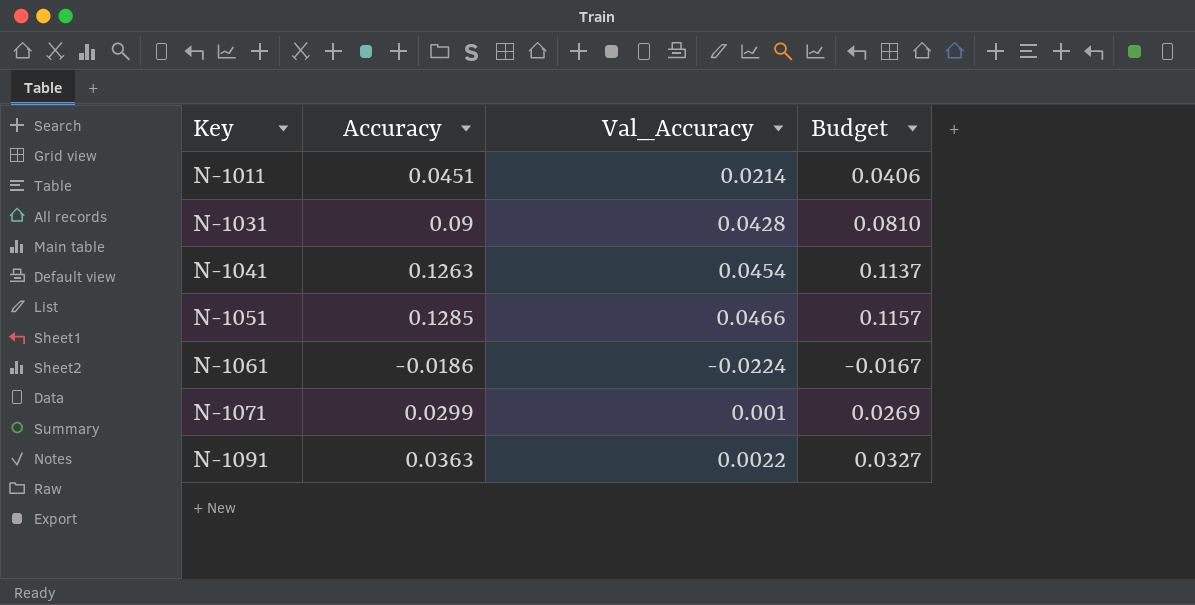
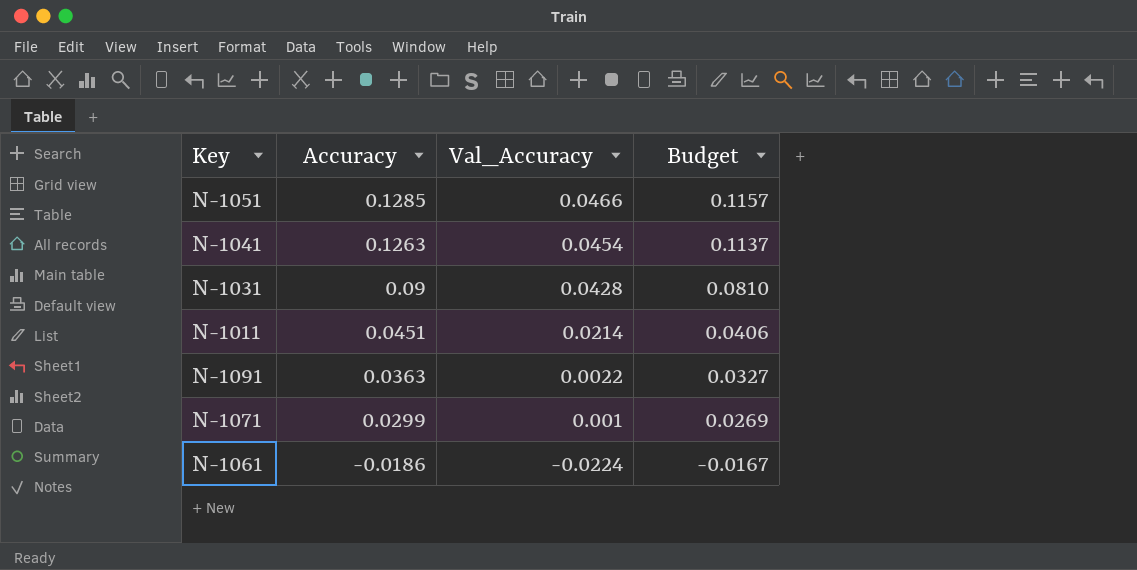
row order: Key ascending -> Accuracy descending

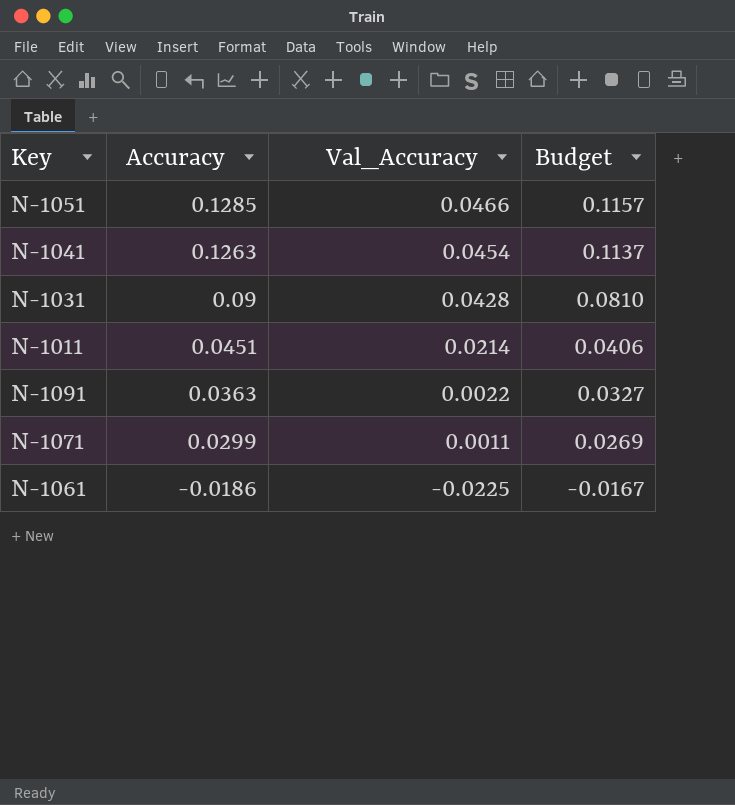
N-1071 | Val_Accuracy: 0.001 -> 0.0011
N-1061 | Val_Accuracy: -0.0224 -> -0.0225

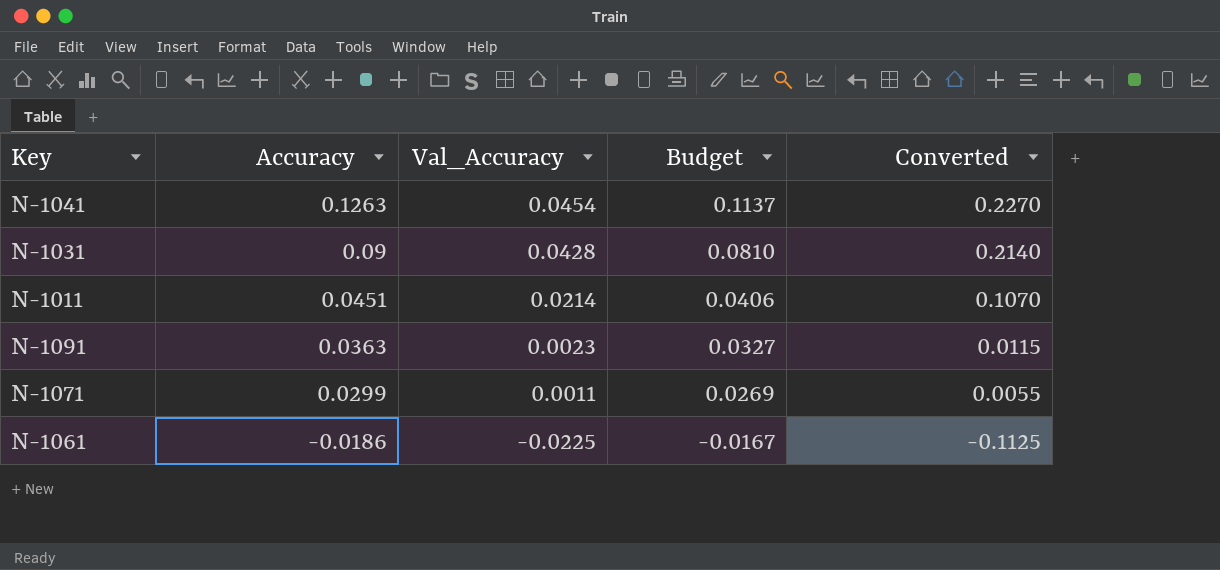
column Converted | formula: none -> [Val_Accuracy] * 5
row N-1051: 0.1285 | 0.0466 | 0.1157 -> none
N-1091 | Val_Accuracy: 0.0022 -> 0.0023

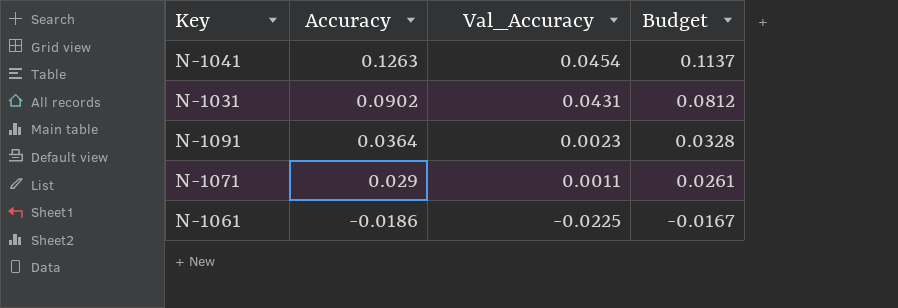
column Converted | formula: [Val_Accuracy] * 5 -> none
row N-1011: 0.0451 | 0.0214 | 0.0406 | 0.1070 -> none
N-1031 | Accuracy: 0.09 -> 0.0902
N-1031 | Val_Accuracy: 0.0428 -> 0.0431
N-1031 | Budget: 0.0810 -> 0.0812
N-1091 | Accuracy: 0.0363 -> 0.0364
N-1091 | Budget: 0.0327 -> 0.0328
N-1071 | Accuracy: 0.0299 -> 0.029
N-1071 | Budget: 0.0269 -> 0.0261

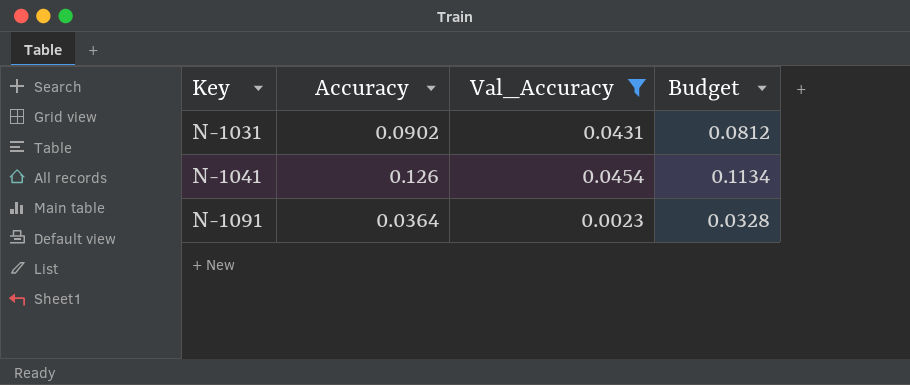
filter: none -> Val_Accuracy >= 0.0023
row order: Accuracy descending -> Key ascending
N-1041 | Accuracy: 0.1263 -> 0.126
N-1041 | Budget: 0.1137 -> 0.1134

